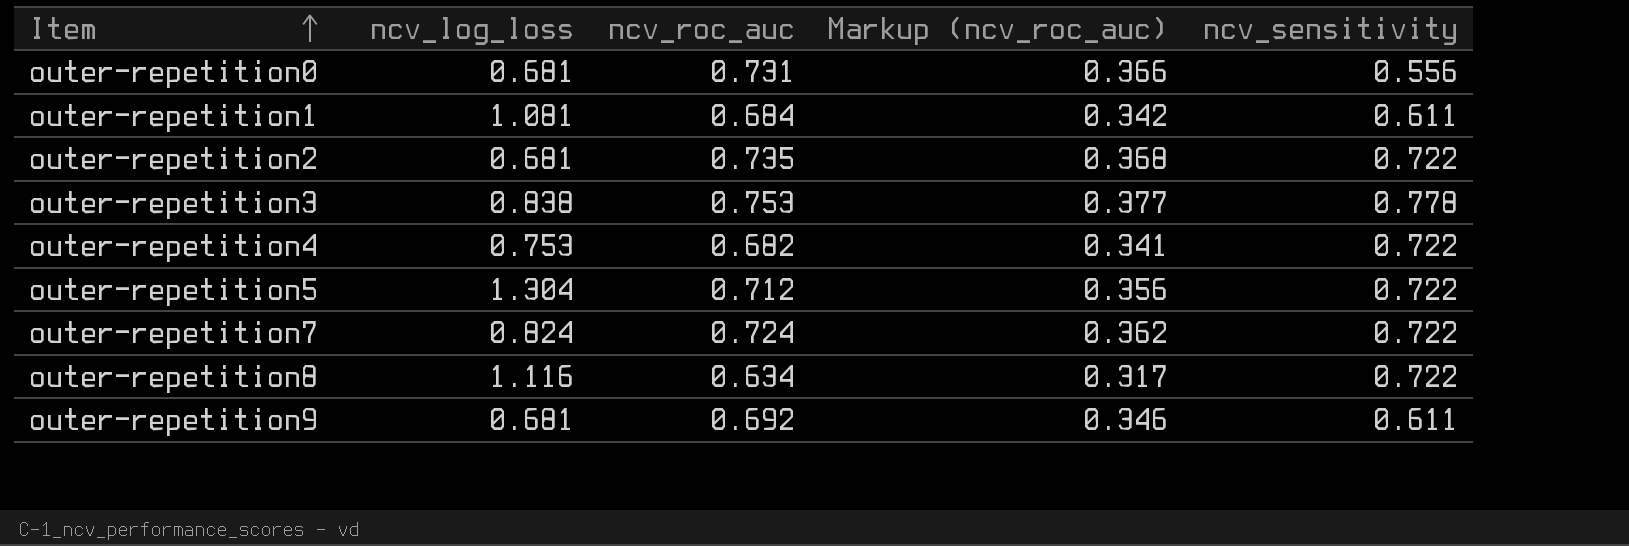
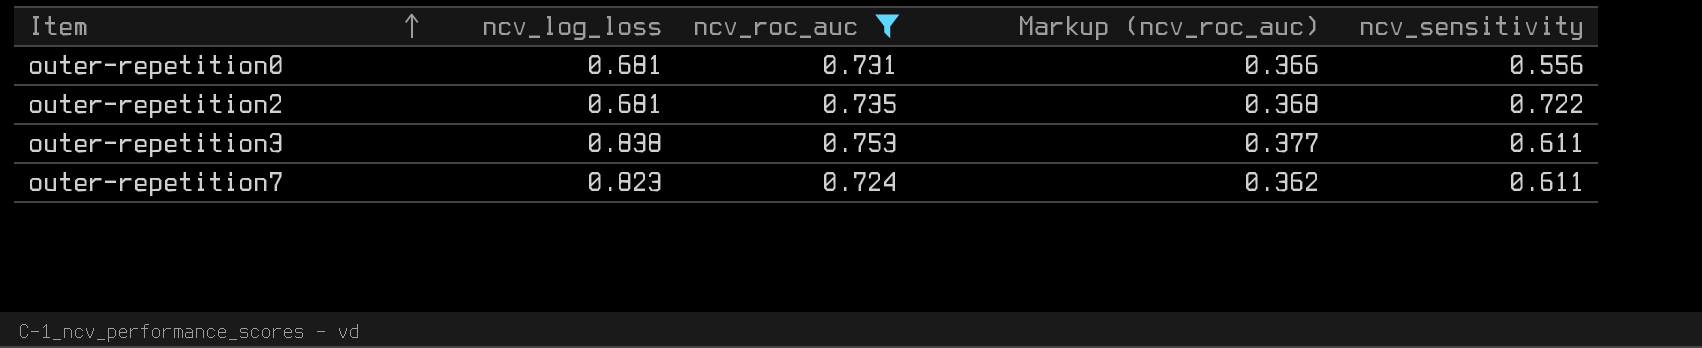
filter: none -> ncv_roc_auc >= 0.724
outer-repetition3 | ncv_sensitivity: 0.778 -> 0.611
outer-repetition7 | ncv_log_loss: 0.824 -> 0.823
outer-repetition7 | ncv_sensitivity: 0.722 -> 0.611

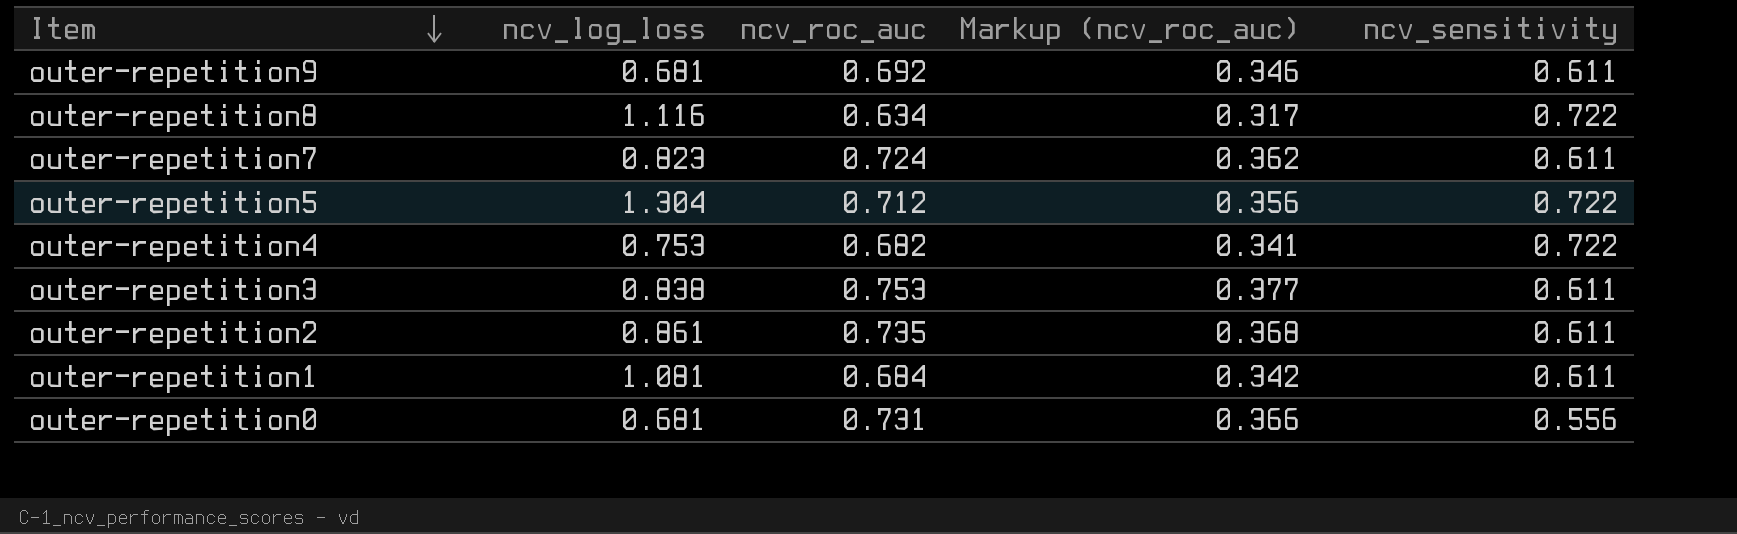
filter: ncv_roc_auc >= 0.724 -> none
row order: Item ascending -> Item descending
outer-repetition2 | ncv_log_loss: 0.681 -> 0.861
outer-repetition2 | ncv_sensitivity: 0.722 -> 0.611

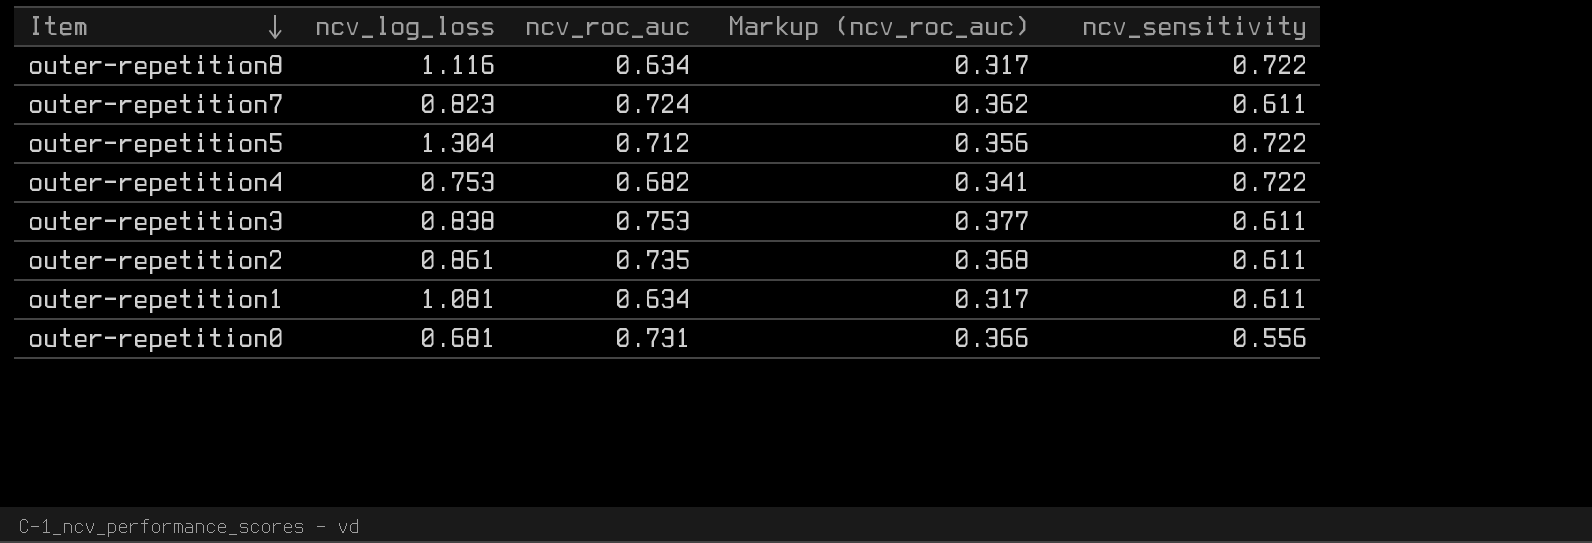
row outer-repetition9: 0.681 | 0.692 | 0.346 | 0.611 -> none
outer-repetition1 | ncv_roc_auc: 0.684 -> 0.634
outer-repetition1 | Markup (ncv_roc_auc): 0.342 -> 0.317

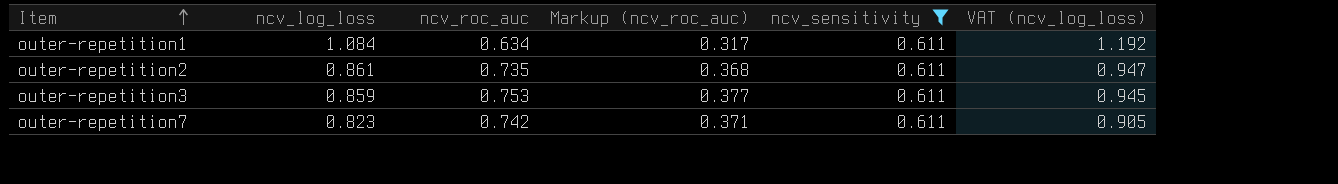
filter: none -> ncv_sensitivity = 0.611
row order: Item descending -> Item ascending
column VAT (ncv_log_loss) | formula: none -> [ncv_log_loss] * 1.1
outer-repetition1 | ncv_log_loss: 1.081 -> 1.084
outer-repetition3 | ncv_log_loss: 0.838 -> 0.859
outer-repetition7 | ncv_roc_auc: 0.724 -> 0.742
outer-repetition7 | Markup (ncv_roc_auc): 0.362 -> 0.371

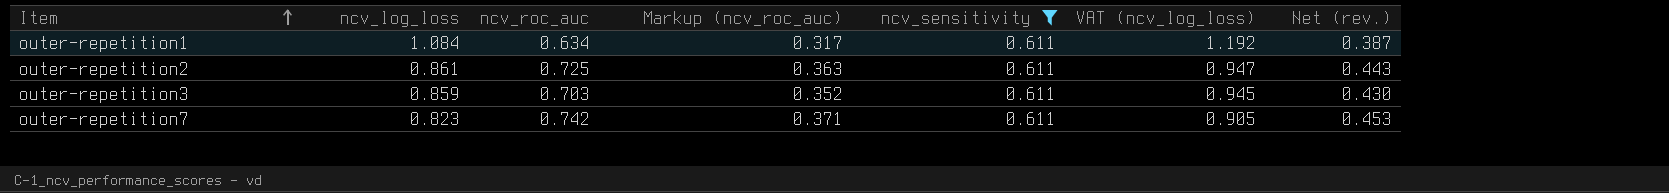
column Net (rev.) | formula: none -> [ncv_roc_auc] * [ncv_sensitivity]
outer-repetition2 | ncv_roc_auc: 0.735 -> 0.725
outer-repetition2 | Markup (ncv_roc_auc): 0.368 -> 0.363
outer-repetition3 | ncv_roc_auc: 0.753 -> 0.703
outer-repetition3 | Markup (ncv_roc_auc): 0.377 -> 0.352

